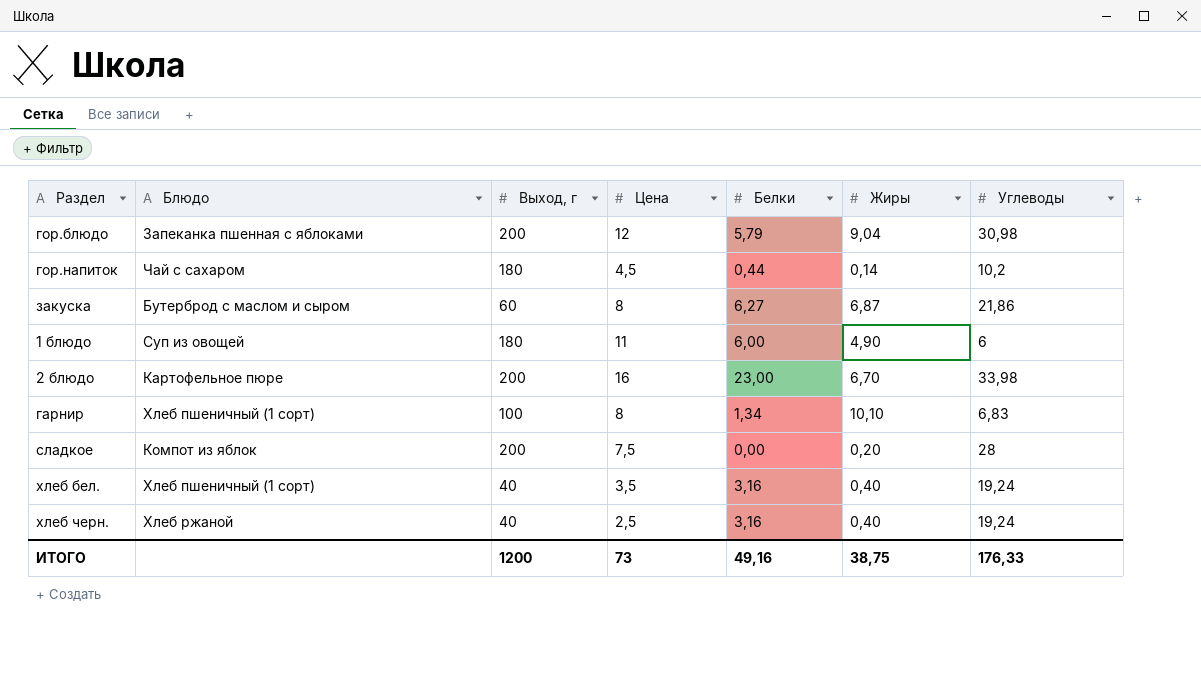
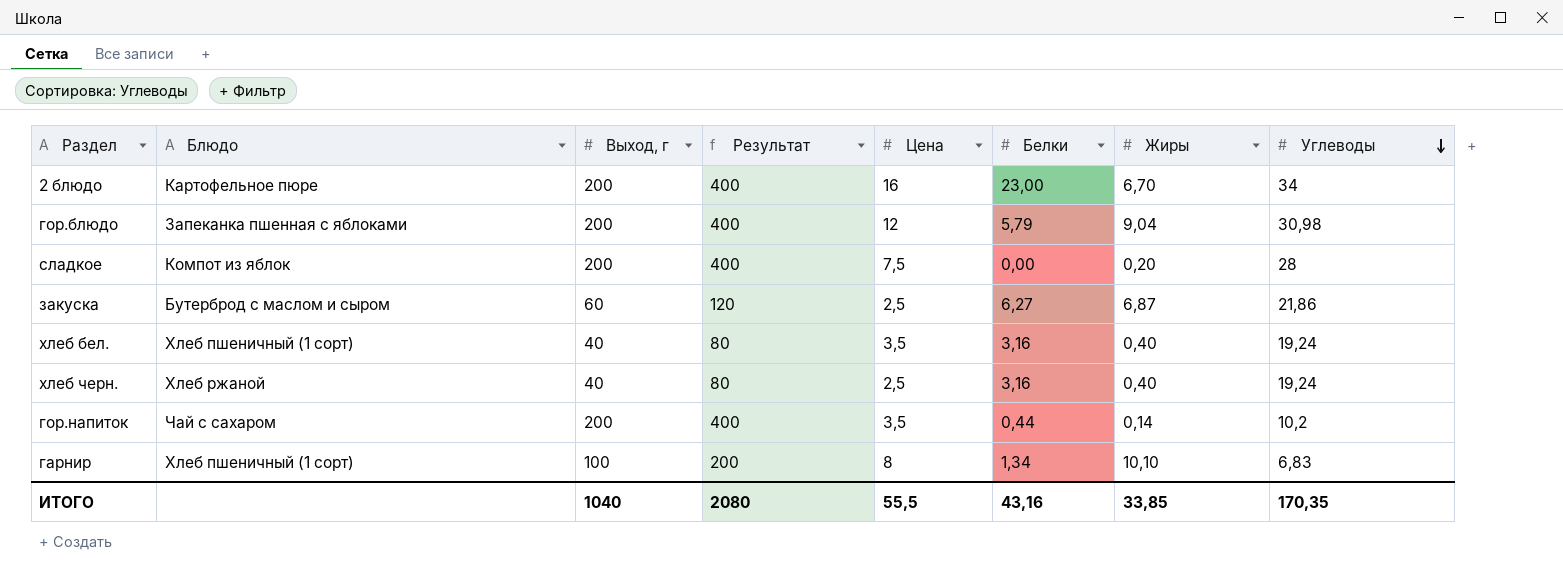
row order: none -> Углеводы descending
column Результат | formula: none -> [Выход, г] * 2
row 1 блюдо: Суп из овощей | 180 | 11 | 6,00 | 4,90 | 6 -> none
2 блюдо | Углеводы: 33,98 -> 34
закуска | Цена: 8 -> 2,5
гор.напиток | Выход, г: 180 -> 200
гор.напиток | Цена: 4,5 -> 3,5
ИТОГО | Выход, г: 1200 -> 1040
ИТОГО | Цена: 73 -> 55,5
ИТОГО | Белки: 49,16 -> 43,16
ИТОГО | Жиры: 38,75 -> 33,85
ИТОГО | Углеводы: 176,33 -> 170,35

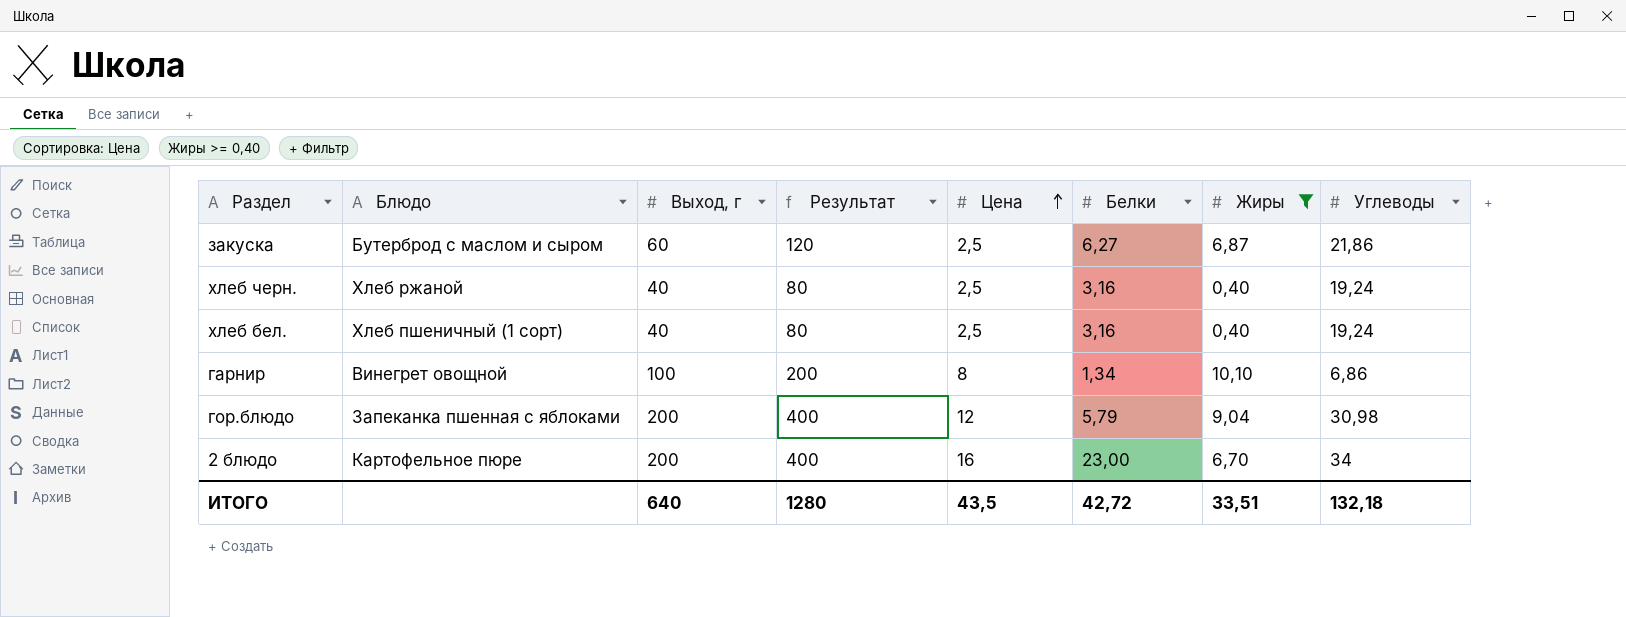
filter: none -> Жиры >= 0,40
row order: Углеводы descending -> Цена ascending
хлеб бел. | Цена: 3,5 -> 2,5
гарнир | Блюдо: Хлеб пшеничный (1 сорт) -> Винегрет овощной
гарнир | Углеводы: 6,83 -> 6,86
ИТОГО | Выход, г: 1040 -> 640
ИТОГО | Результат: 2080 -> 1280
ИТОГО | Цена: 55,5 -> 43,5
ИТОГО | Белки: 43,16 -> 42,72
ИТОГО | Жиры: 33,85 -> 33,51
ИТОГО | Углеводы: 170,35 -> 132,18

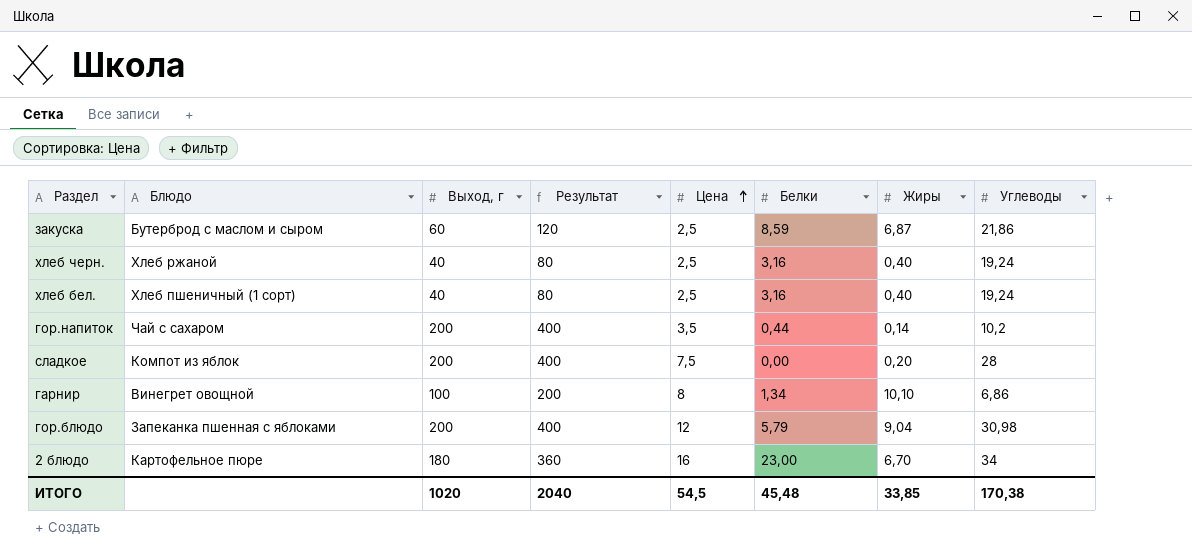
filter: Жиры >= 0,40 -> none
закуска | Белки: 6,27 -> 8,59
2 блюдо | Выход, г: 200 -> 180
2 блюдо | Результат: 400 -> 360
ИТОГО | Выход, г: 640 -> 1020
ИТОГО | Результат: 1280 -> 2040
ИТОГО | Цена: 43,5 -> 54,5
ИТОГО | Белки: 42,72 -> 45,48
ИТОГО | Жиры: 33,51 -> 33,85
ИТОГО | Углеводы: 132,18 -> 170,38

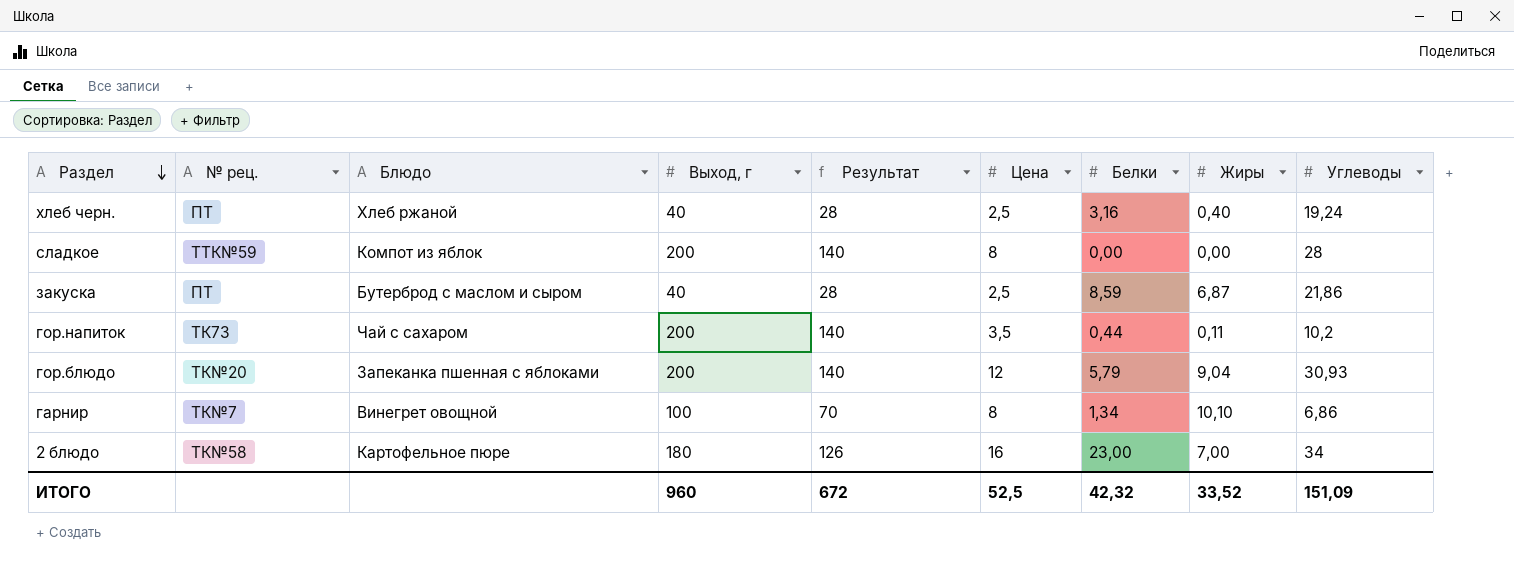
row order: Цена ascending -> Раздел descending
column № рец. | position: none -> 2
column Результат | formula: [Выход, г] * 2 -> [Выход, г] * 0,7
row хлеб бел.: Хлеб пшеничный (1 сорт) | 40 | 80 | 2,5 | 3,16 | 0,40 | 19,24 -> none
сладкое | Цена: 7,5 -> 8
сладкое | Жиры: 0,20 -> 0,00
закуска | Выход, г: 60 -> 40
гор.напиток | Жиры: 0,14 -> 0,11
гор.блюдо | Углеводы: 30,98 -> 30,93
2 блюдо | Жиры: 6,70 -> 7,00
ИТОГО | Выход, г: 1020 -> 960
ИТОГО | Результат: 2040 -> 672
ИТОГО | Цена: 54,5 -> 52,5
ИТОГО | Белки: 45,48 -> 42,32
ИТОГО | Жиры: 33,85 -> 33,52
ИТОГО | Углеводы: 170,38 -> 151,09

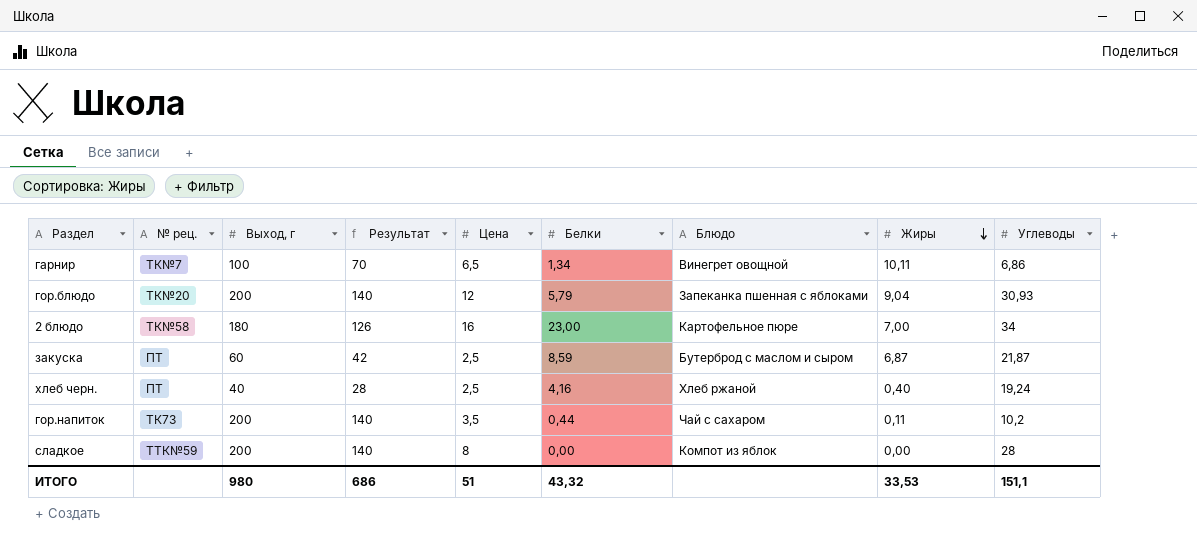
row order: Раздел descending -> Жиры descending
column Блюдо | position: 3 -> 7
гарнир | Цена: 8 -> 6,5
гарнир | Жиры: 10,10 -> 10,11
закуска | Выход, г: 40 -> 60
закуска | Результат: 28 -> 42
закуска | Углеводы: 21,86 -> 21,87
хлеб черн. | Белки: 3,16 -> 4,16
ИТОГО | Выход, г: 960 -> 980
ИТОГО | Результат: 672 -> 686
ИТОГО | Цена: 52,5 -> 51
ИТОГО | Белки: 42,32 -> 43,32
ИТОГО | Жиры: 33,52 -> 33,53
ИТОГО | Углеводы: 151,09 -> 151,1

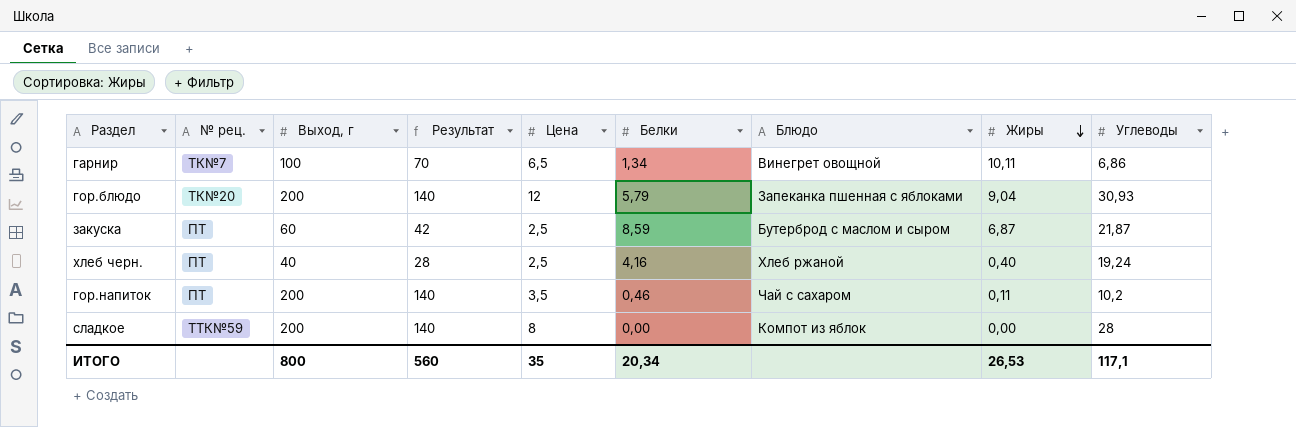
row 2 блюдо: ТК№58 | 180 | 126 | 16 | 23,00 | Картофельное пюре | 7,00 | 34 -> none
гор.напиток | № рец.: ТК73 -> ПТ
гор.напиток | Белки: 0,44 -> 0,46
ИТОГО | Выход, г: 980 -> 800
ИТОГО | Результат: 686 -> 560
ИТОГО | Цена: 51 -> 35
ИТОГО | Белки: 43,32 -> 20,34
ИТОГО | Жиры: 33,53 -> 26,53
ИТОГО | Углеводы: 151,1 -> 117,1

